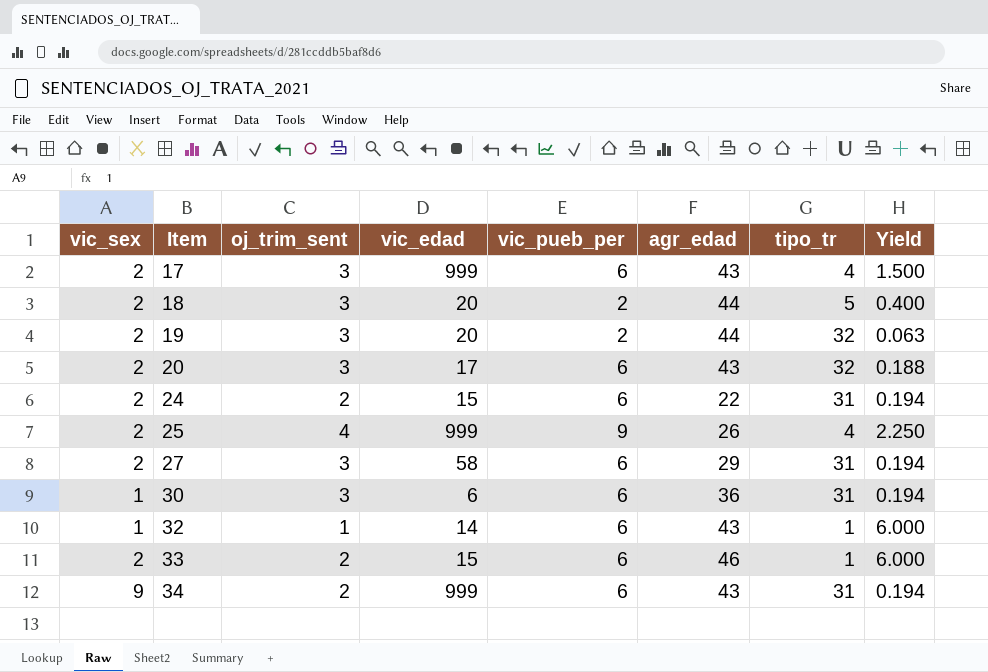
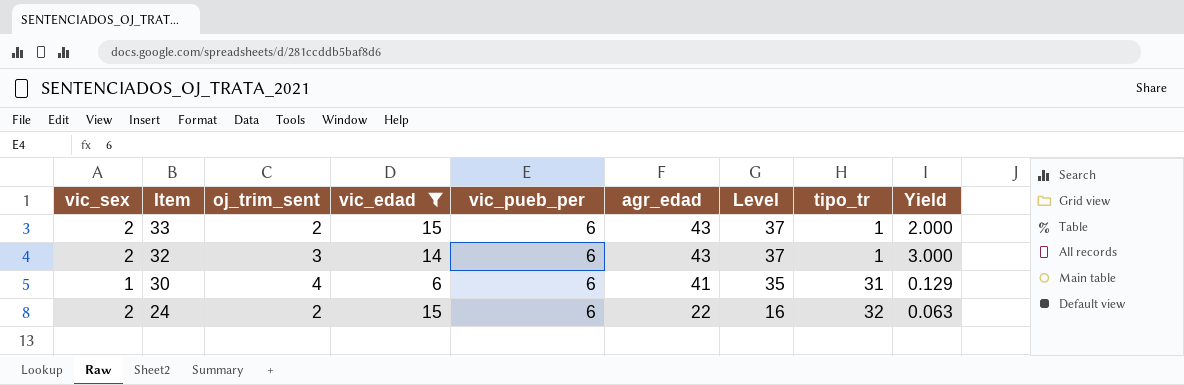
filter: none -> vic_edad <= 15
row order: Item ascending -> Item descending
column Level | formula: none -> [agr_edad] - [vic_pueb_per]
column Yield | formula: [vic_pueb_per] / [tipo_tr] -> [oj_trim_sent] / [tipo_tr]
33 | agr_edad: 46 -> 43
32 | vic_sex: 1 -> 2
32 | oj_trim_sent: 1 -> 3
30 | oj_trim_sent: 3 -> 4
30 | agr_edad: 36 -> 41
24 | tipo_tr: 31 -> 32

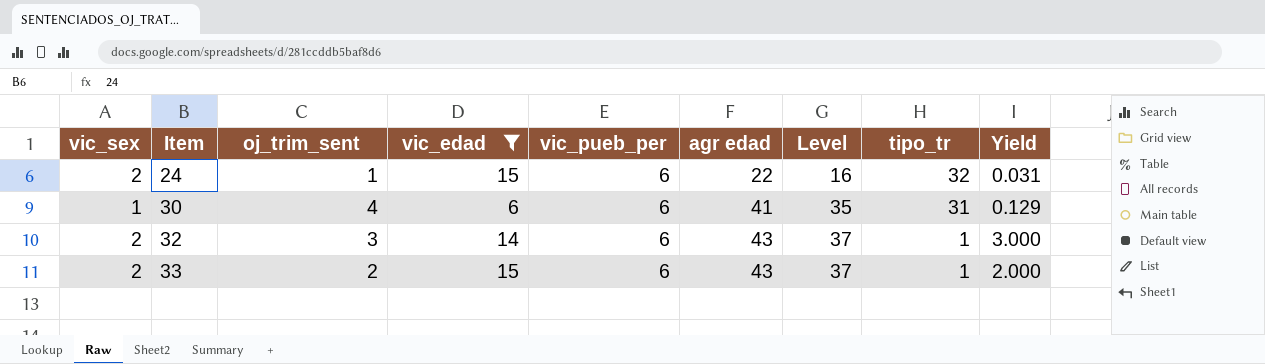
row order: Item descending -> Item ascending
column name: agr_edad -> agr edad
24 | oj_trim_sent: 2 -> 1
24 | Yield: 0.063 -> 0.031

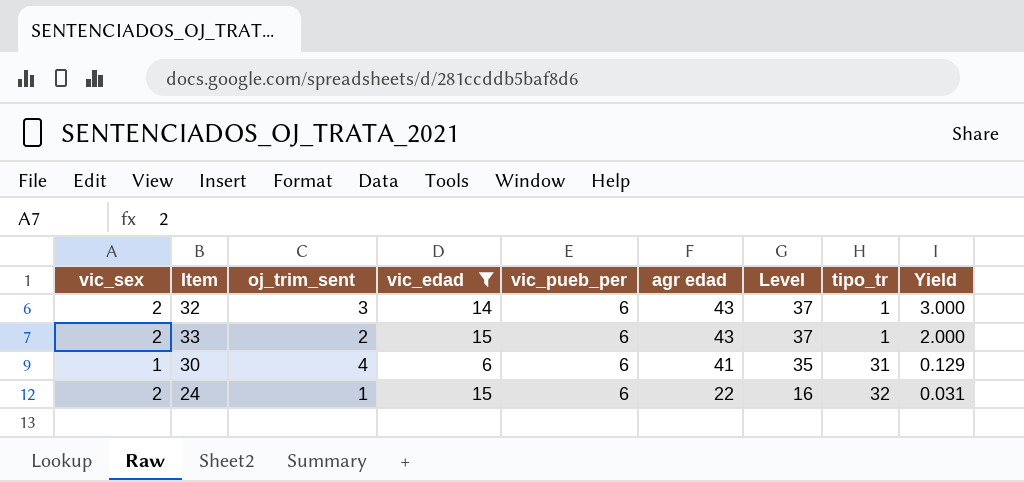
row order: Item ascending -> agr edad descending

